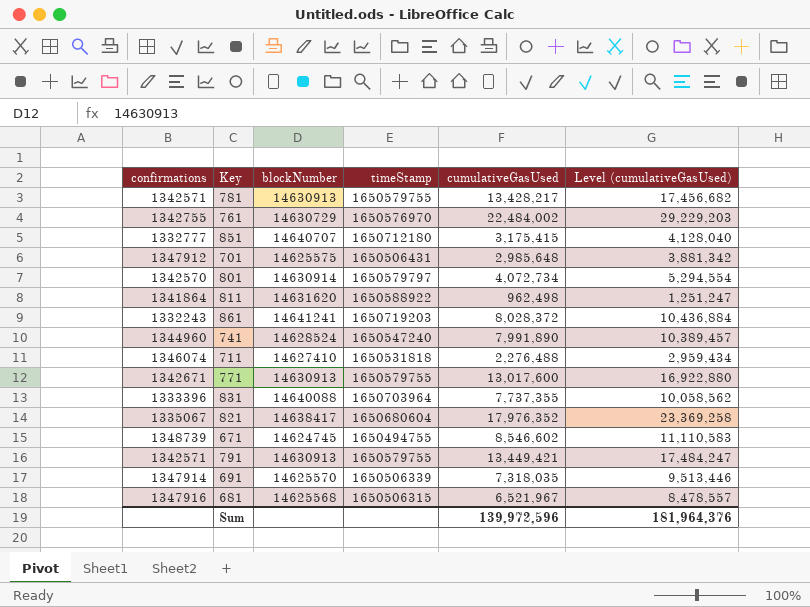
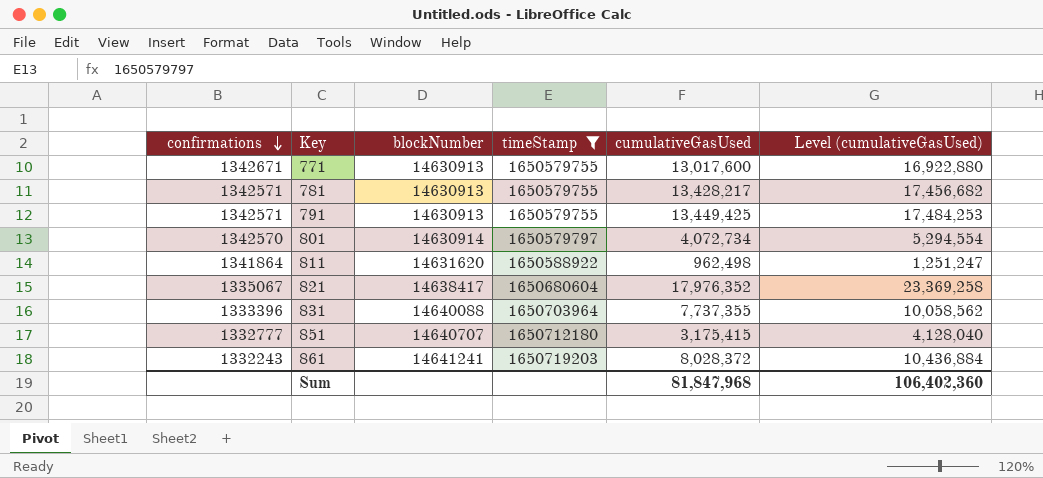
filter: none -> timeStamp >= 1650579755
row order: none -> confirmations descending
791 | cumulativeGasUsed: 13,449,421 -> 13,449,425
791 | Level (cumulativeGasUsed): 17,484,247 -> 17,484,253
Sum | cumulativeGasUsed: 139,972,596 -> 81,847,968
Sum | Level (cumulativeGasUsed): 181,964,376 -> 106,402,360

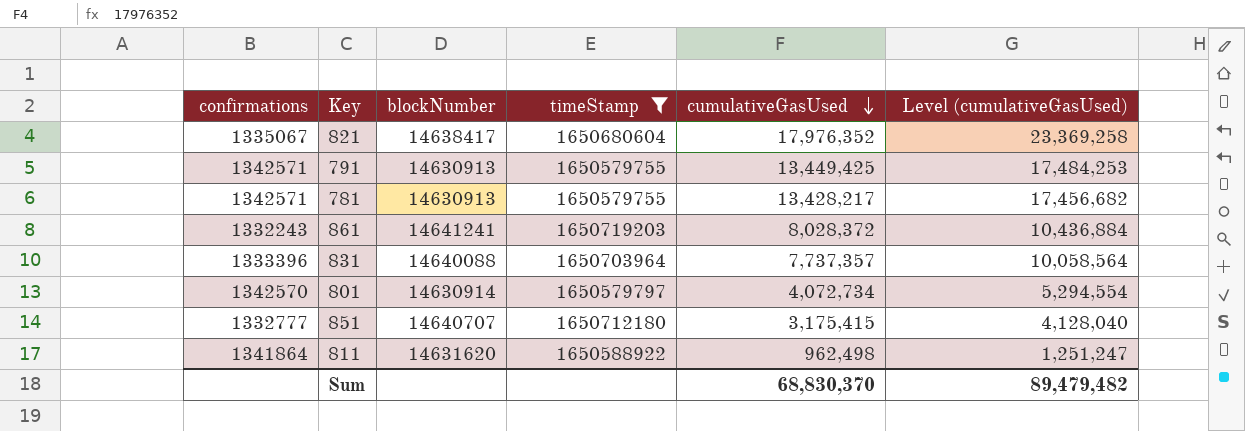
row order: confirmations descending -> cumulativeGasUsed descending
row 771: 1342671 | 14630913 | 1650579755 | 13,017,600 | 16,922,880 -> none
831 | cumulativeGasUsed: 7,737,355 -> 7,737,357
831 | Level (cumulativeGasUsed): 10,058,562 -> 10,058,564
Sum | cumulativeGasUsed: 81,847,968 -> 68,830,370
Sum | Level (cumulativeGasUsed): 106,402,360 -> 89,479,482

